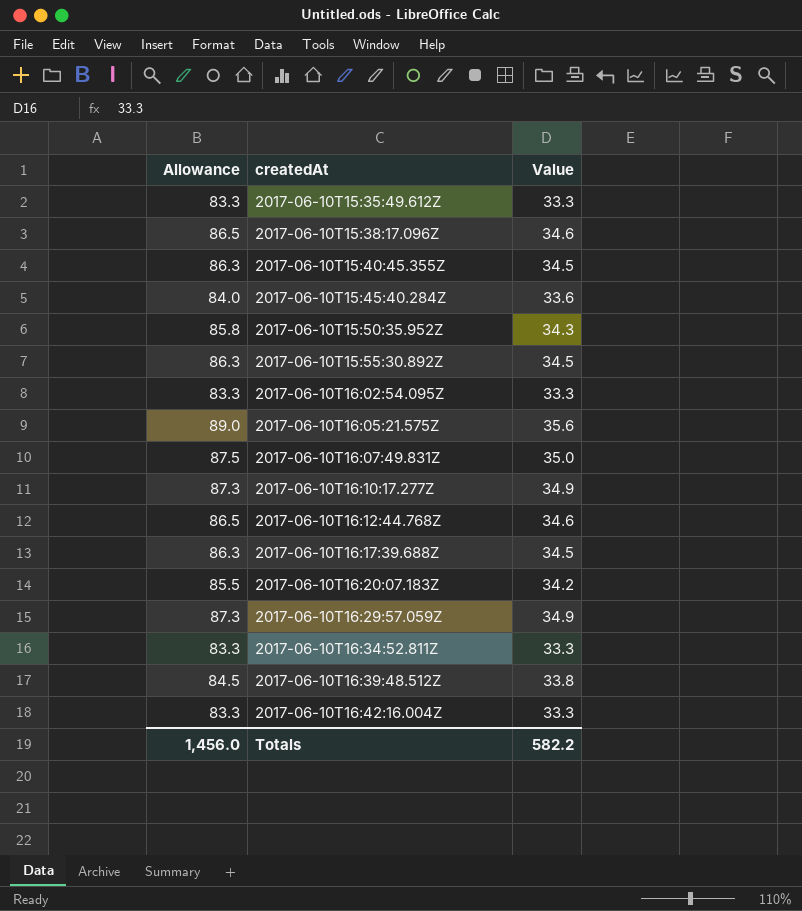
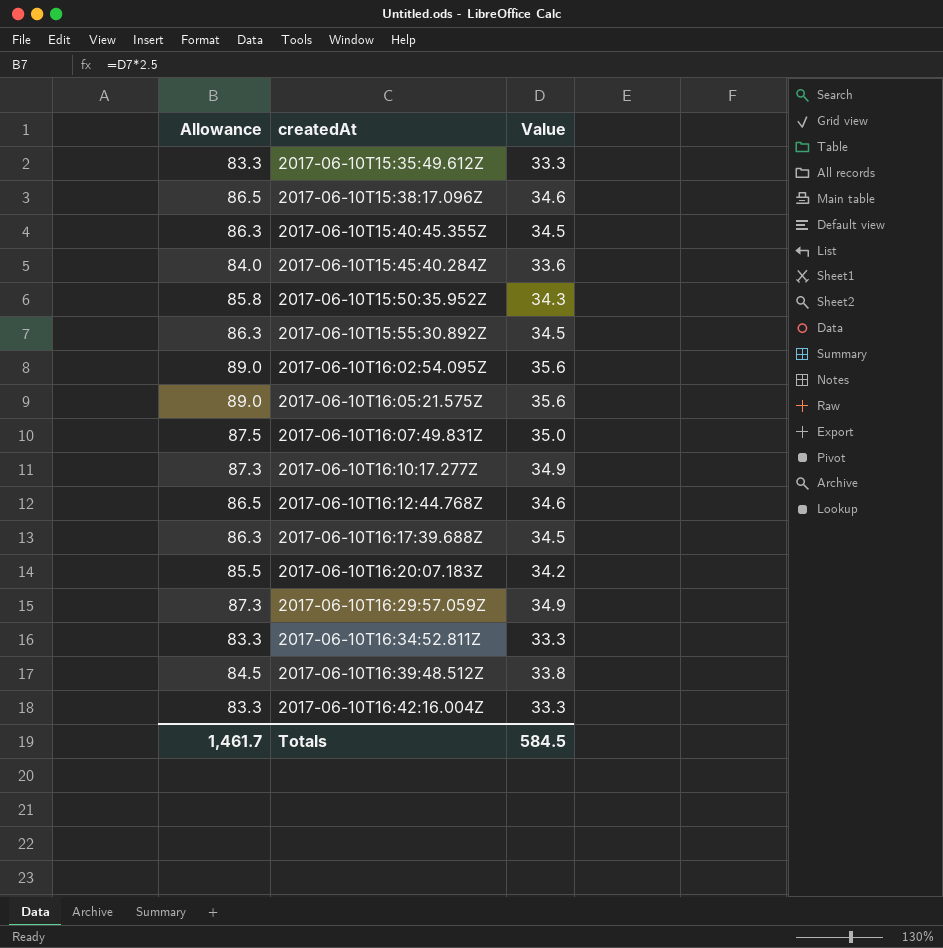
2017-06-10T16:02:54.095Z | Allowance: 83.3 -> 89.0
2017-06-10T16:02:54.095Z | Value: 33.3 -> 35.6
Totals | Allowance: 1,456.0 -> 1,461.7
Totals | Value: 582.2 -> 584.5

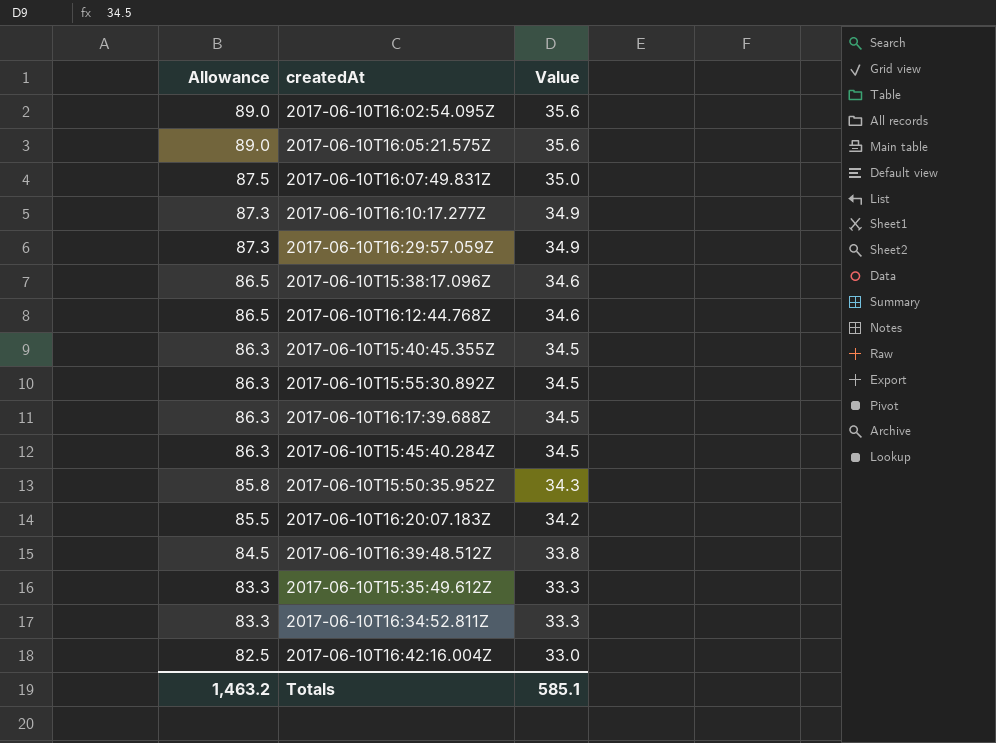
row order: createdAt ascending -> Allowance descending
2017-06-10T15:45:40.284Z | Allowance: 84.0 -> 86.3
2017-06-10T15:45:40.284Z | Value: 33.6 -> 34.5
2017-06-10T16:42:16.004Z | Allowance: 83.3 -> 82.5
2017-06-10T16:42:16.004Z | Value: 33.3 -> 33.0
Totals | Allowance: 1,461.7 -> 1,463.2
Totals | Value: 584.5 -> 585.1

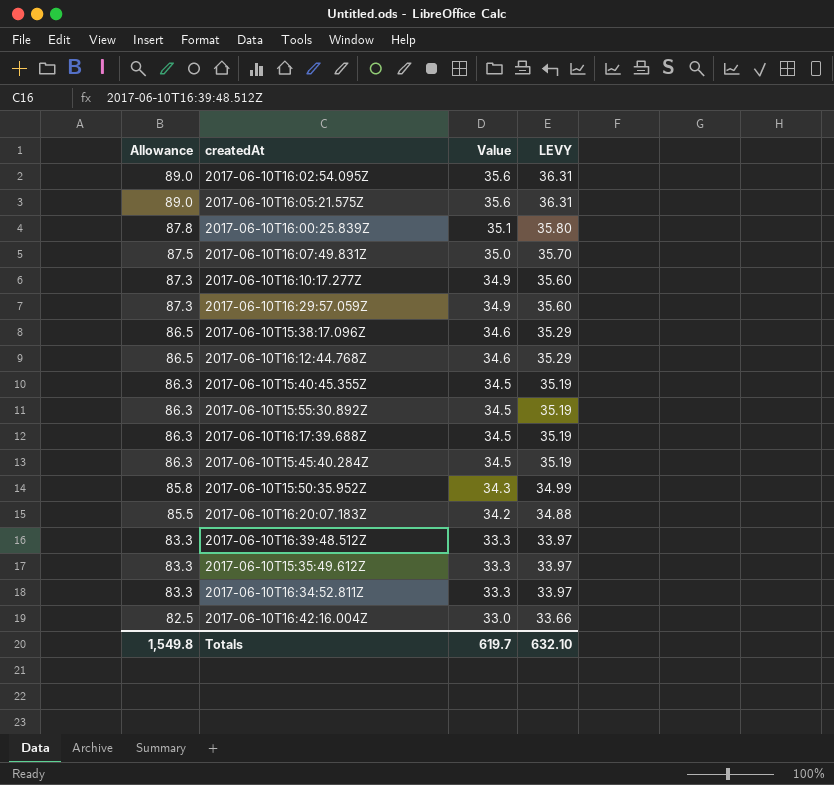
column LEVY | formula: none -> [Value] * 1.02
row 2017-06-10T16:00:25.839Z: none -> 87.8 | 35.1 | 35.80
2017-06-10T16:39:48.512Z | Allowance: 84.5 -> 83.3
2017-06-10T16:39:48.512Z | Value: 33.8 -> 33.3
Totals | Allowance: 1,463.2 -> 1,549.8
Totals | Value: 585.1 -> 619.7

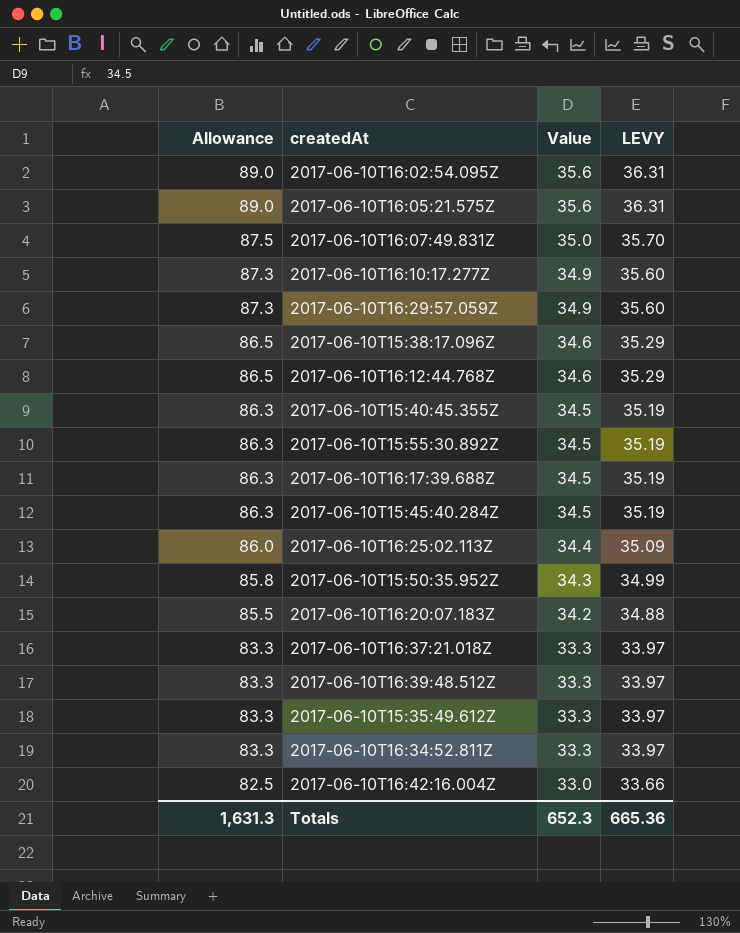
row 2017-06-10T16:00:25.839Z: 87.8 | 35.1 | 35.80 -> none
row 2017-06-10T16:25:02.113Z: none -> 86.0 | 34.4 | 35.09
row 2017-06-10T16:37:21.018Z: none -> 83.3 | 33.3 | 33.97
Totals | Allowance: 1,549.8 -> 1,631.3
Totals | Value: 619.7 -> 652.3
Totals | LEVY: 632.10 -> 665.36

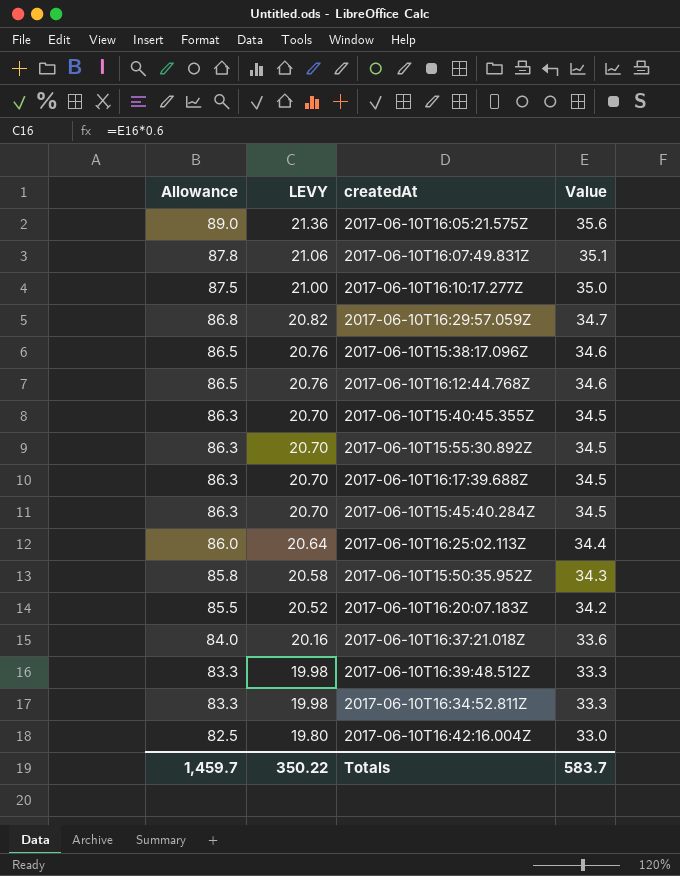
column LEVY | formula: [Value] * 1.02 -> [Value] * 0.6
column LEVY | position: 4 -> 2
row 2017-06-10T16:02:54.095Z: 89.0 | 35.6 | 36.31 -> none
row 2017-06-10T15:35:49.612Z: 83.3 | 33.3 | 33.97 -> none
2017-06-10T16:07:49.831Z | Allowance: 87.5 -> 87.8
2017-06-10T16:07:49.831Z | Value: 35.0 -> 35.1
2017-06-10T16:10:17.277Z | Allowance: 87.3 -> 87.5
2017-06-10T16:10:17.277Z | Value: 34.9 -> 35.0
2017-06-10T16:29:57.059Z | Allowance: 87.3 -> 86.8
2017-06-10T16:29:57.059Z | Value: 34.9 -> 34.7
2017-06-10T16:37:21.018Z | Allowance: 83.3 -> 84.0
2017-06-10T16:37:21.018Z | Value: 33.3 -> 33.6
Totals | Allowance: 1,631.3 -> 1,459.7
Totals | LEVY: 665.36 -> 350.22
Totals | Value: 652.3 -> 583.7

